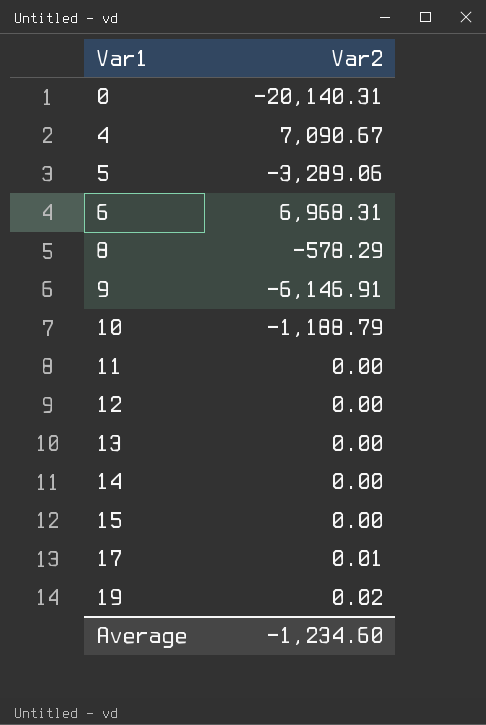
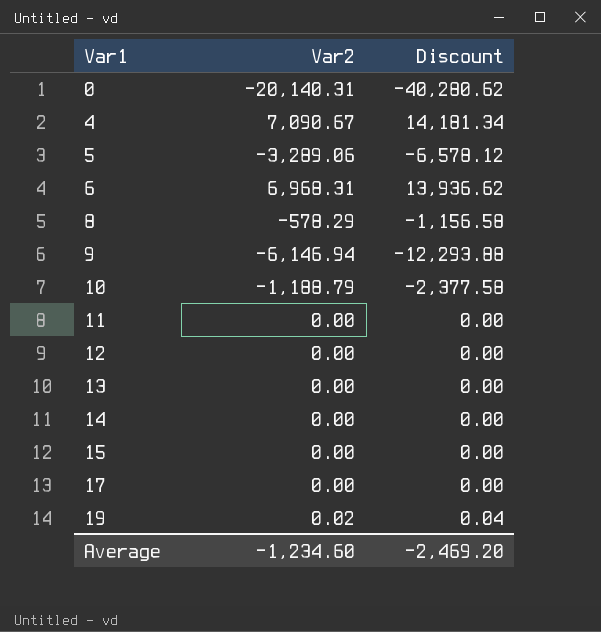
column Discount | formula: none -> [Var2] * 2
9 | Var2: -6,146.91 -> -6,146.94
17 | Var2: 0.01 -> 0.00

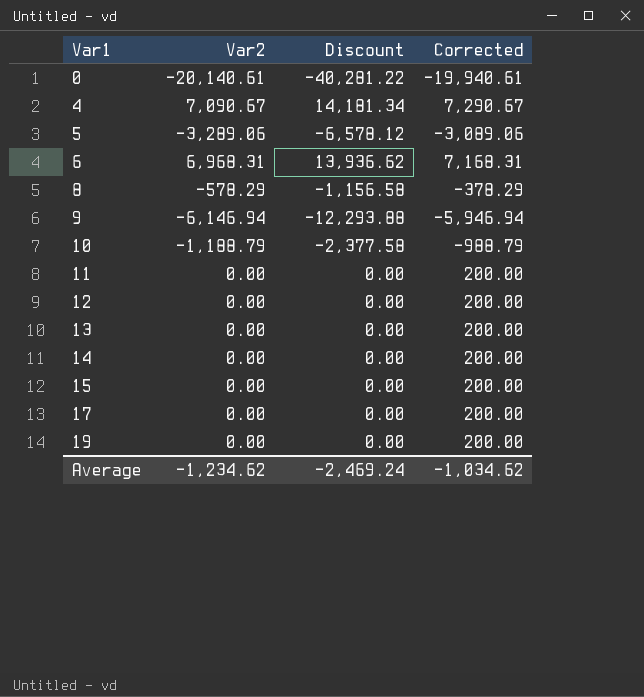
column Corrected | formula: none -> [Var2] + 200
0 | Var2: -20,140.31 -> -20,140.61
0 | Discount: -40,280.62 -> -40,281.22
19 | Var2: 0.02 -> 0.00
19 | Discount: 0.04 -> 0.00
Average | Var2: -1,234.60 -> -1,234.62
Average | Discount: -2,469.20 -> -2,469.24

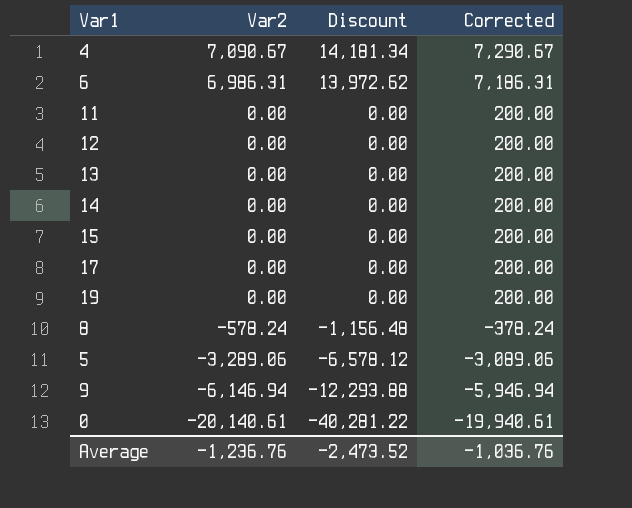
row order: Var1 ascending -> Var2 descending
row 10: -1,188.79 | -2,377.58 | -988.79 -> none
6 | Var2: 6,968.31 -> 6,986.31
6 | Discount: 13,936.62 -> 13,972.62
6 | Corrected: 7,168.31 -> 7,186.31
8 | Var2: -578.29 -> -578.24
8 | Discount: -1,156.58 -> -1,156.48
8 | Corrected: -378.29 -> -378.24
Average | Var2: -1,234.62 -> -1,236.76
Average | Discount: -2,469.24 -> -2,473.52
Average | Corrected: -1,034.62 -> -1,036.76

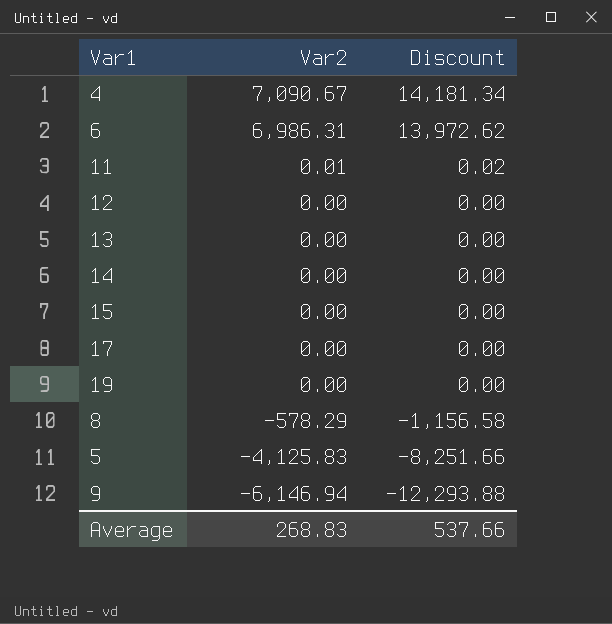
column Corrected | formula: [Var2] + 200 -> none
row 0: -20,140.61 | -40,281.22 | -19,940.61 -> none
11 | Var2: 0.00 -> 0.01
11 | Discount: 0.00 -> 0.02
8 | Var2: -578.24 -> -578.29
8 | Discount: -1,156.48 -> -1,156.58
5 | Var2: -3,289.06 -> -4,125.83
5 | Discount: -6,578.12 -> -8,251.66
Average | Var2: -1,236.76 -> 268.83
Average | Discount: -2,473.52 -> 537.66

